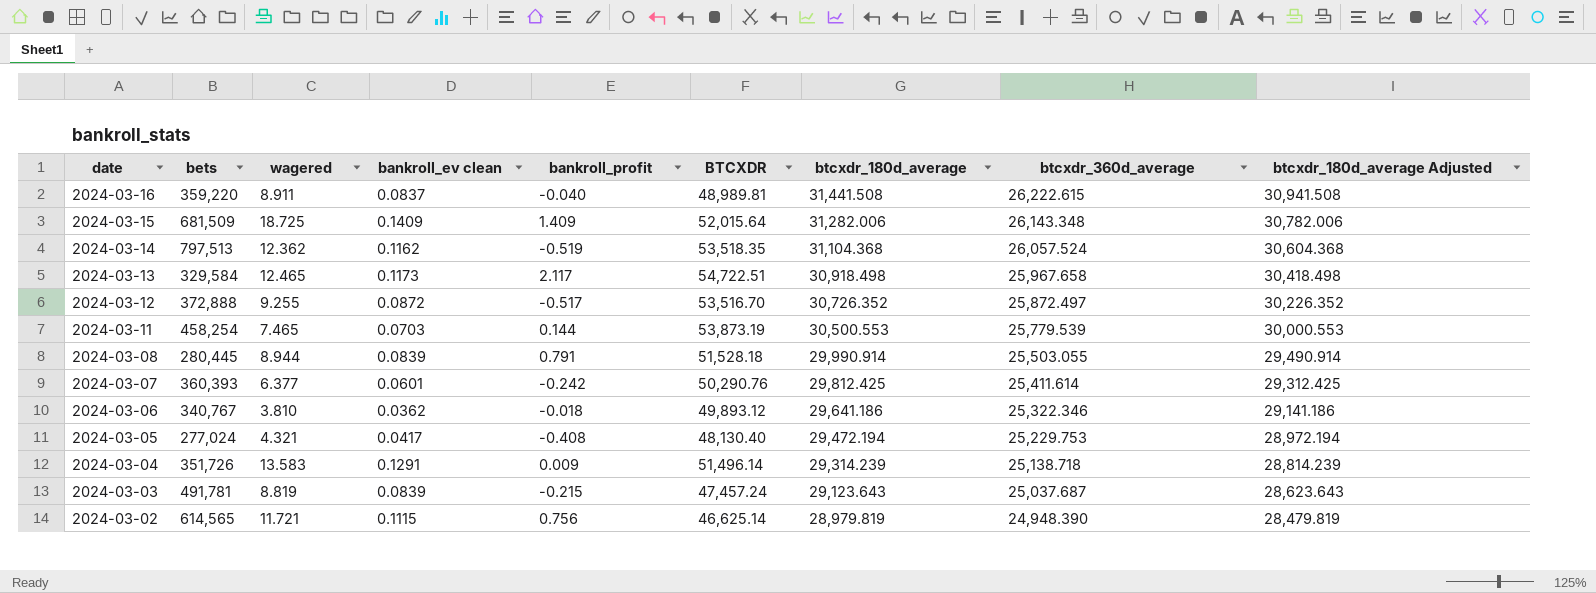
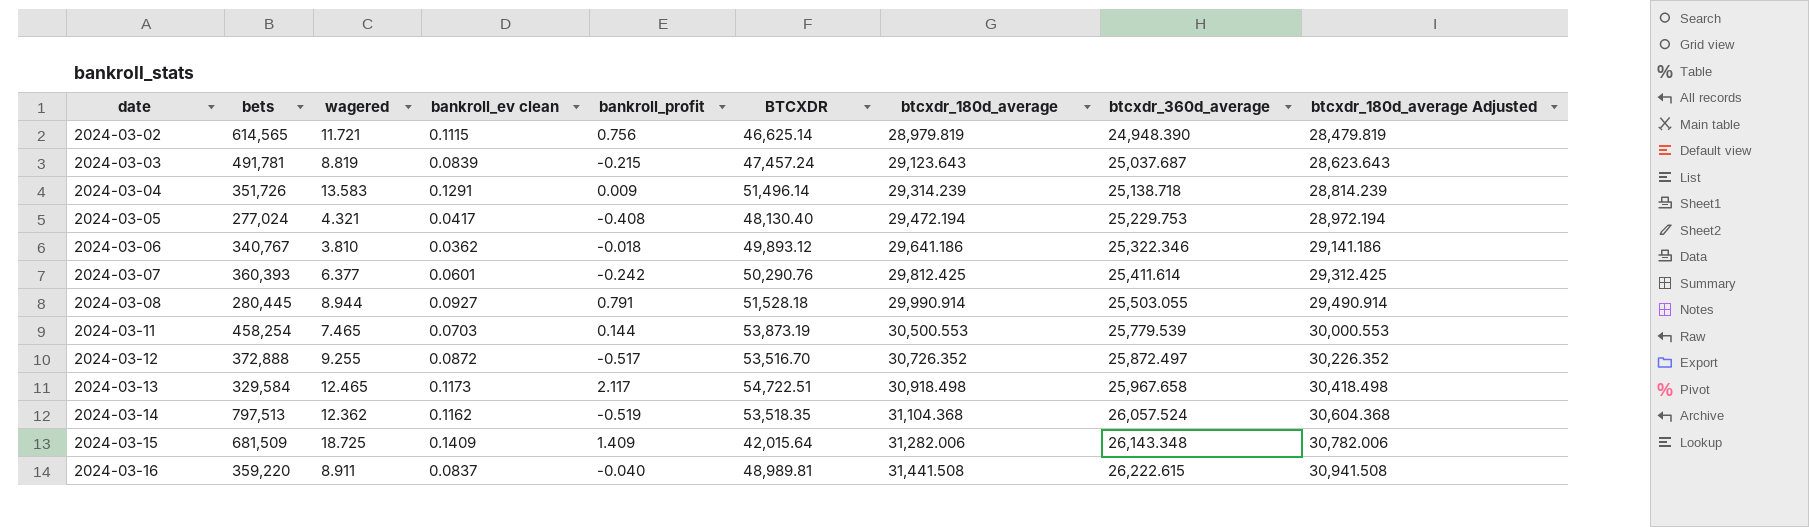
row order: date descending -> date ascending
2024-03-08 | bankroll_ev clean: 0.0839 -> 0.0927
2024-03-15 | BTCXDR: 52,015.64 -> 42,015.64

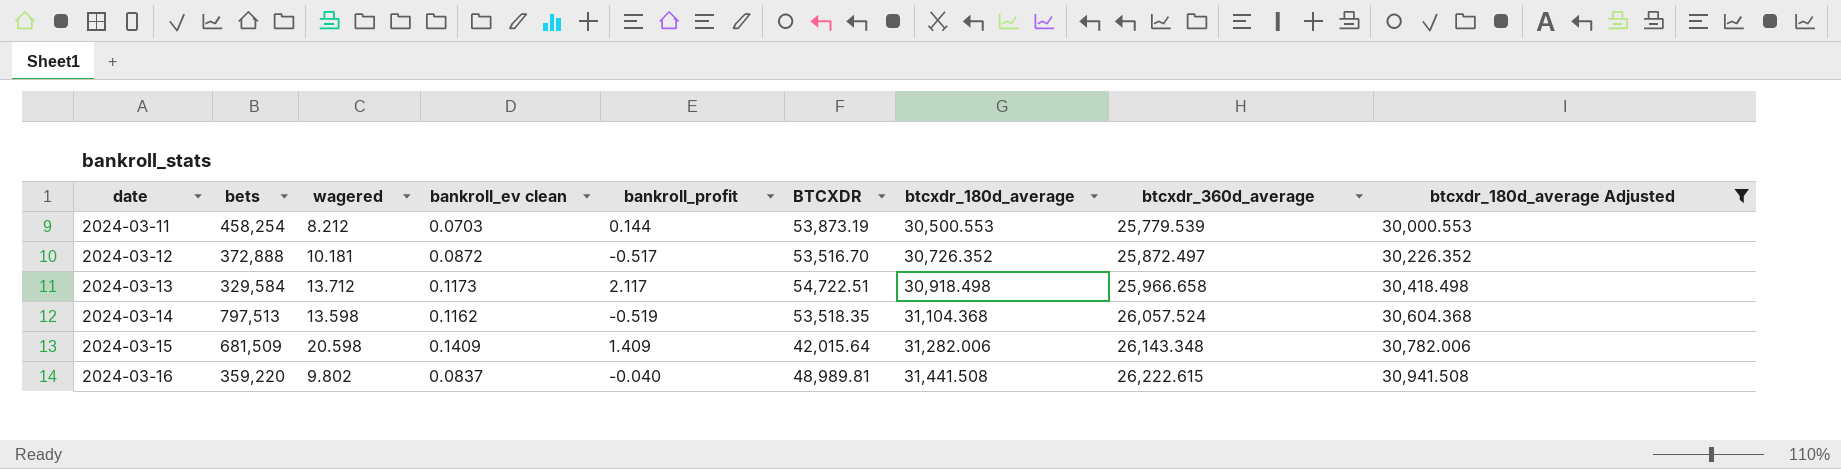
filter: none -> btcxdr_180d_average Adjusted >= 30,000.553
2024-03-11 | wagered: 7.465 -> 8.212
2024-03-12 | wagered: 9.255 -> 10.181
2024-03-13 | wagered: 12.465 -> 13.712
2024-03-13 | btcxdr_360d_average: 25,967.658 -> 25,966.658
2024-03-14 | wagered: 12.362 -> 13.598
2024-03-15 | wagered: 18.725 -> 20.598
2024-03-16 | wagered: 8.911 -> 9.802

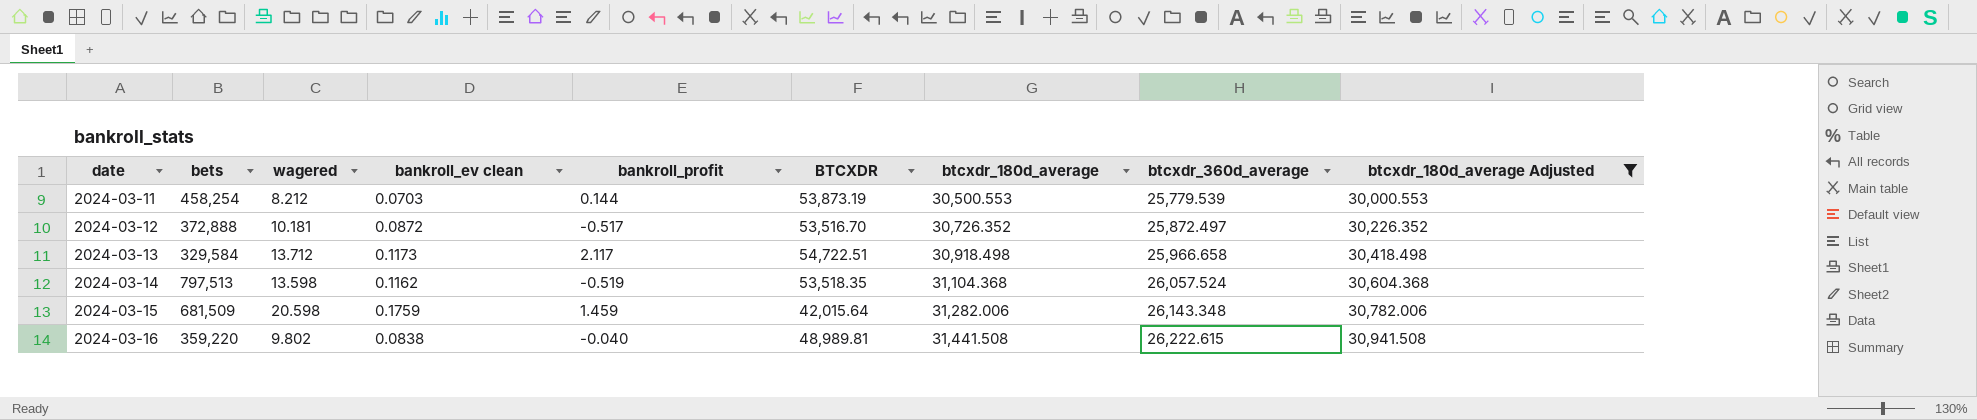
2024-03-15 | bankroll_ev clean: 0.1409 -> 0.1759
2024-03-15 | bankroll_profit: 1.409 -> 1.459
2024-03-16 | bankroll_ev clean: 0.0837 -> 0.0838

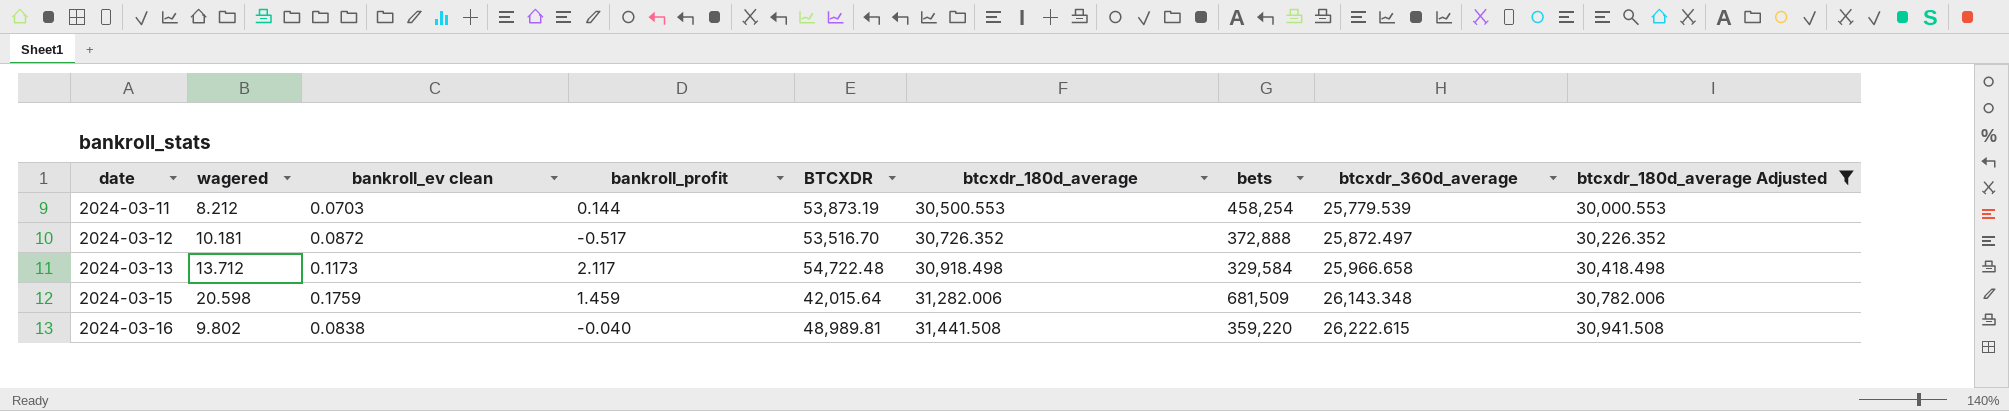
column bets | position: 2 -> 7
row 2024-03-14: 797,513 | 13.598 | 0.1162 | -0.519 | 53,518.35 | 31,104.368 | 26,057.524 | 30,604.368 -> none
2024-03-13 | BTCXDR: 54,722.51 -> 54,722.48

